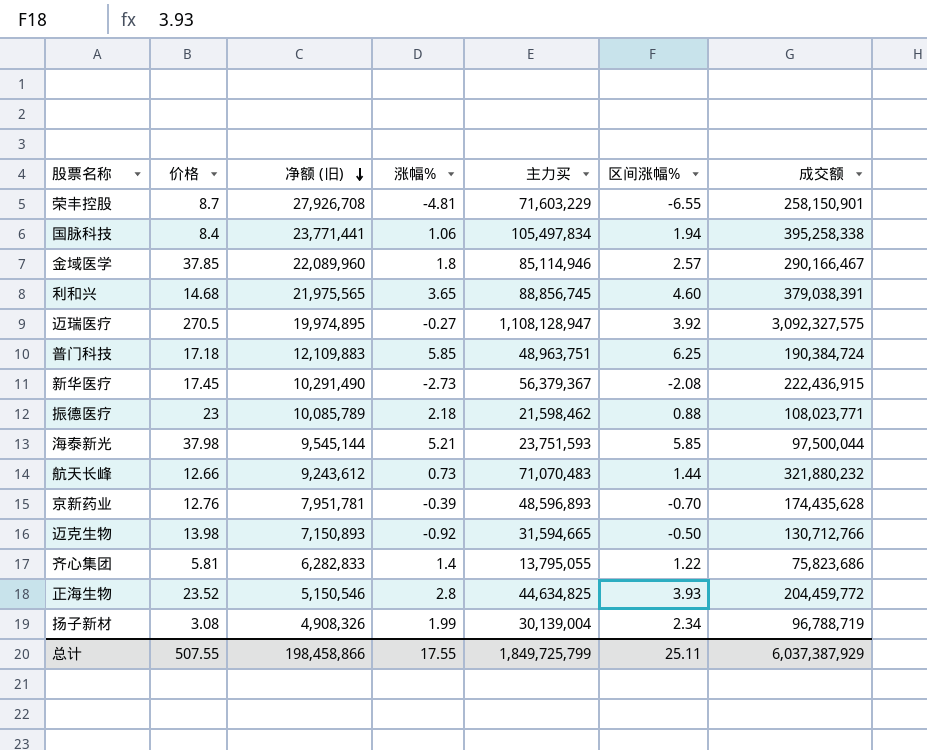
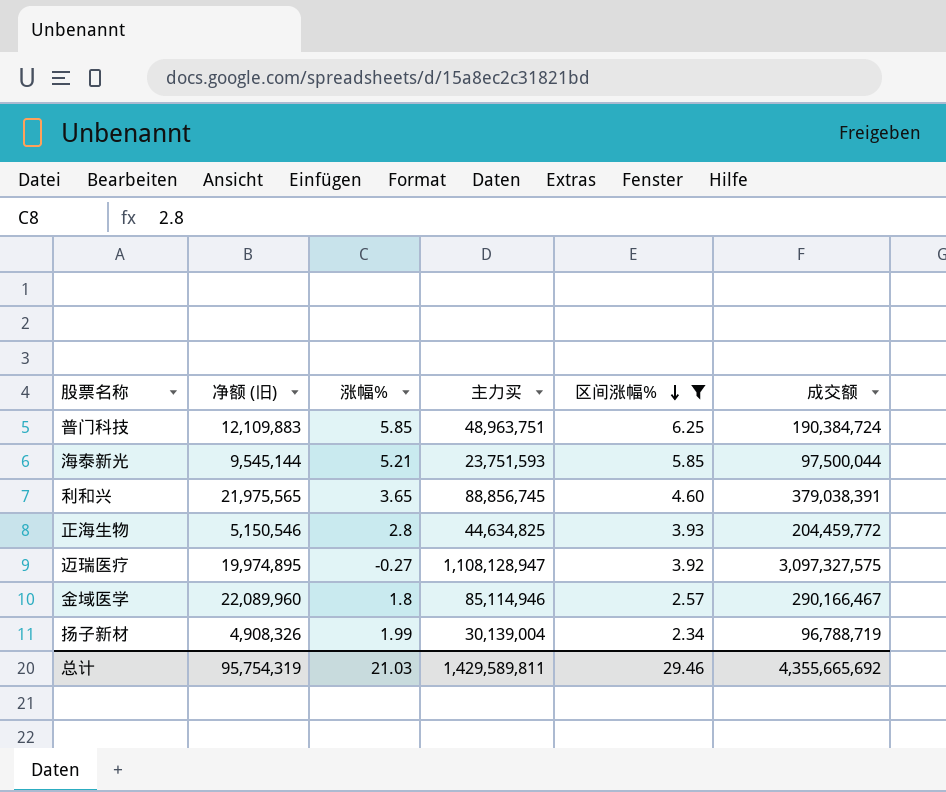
filter: none -> 区间涨幅% >= 2.34
row order: 净额 (旧) descending -> 区间涨幅% descending
column 价格 | position: 2 -> none
迈瑞医疗 | 成交额: 3,092,327,575 -> 3,097,327,575
总计 | 净额 (旧): 198,458,866 -> 95,754,319
总计 | 涨幅%: 17.55 -> 21.03
总计 | 主力买: 1,849,725,799 -> 1,429,589,811
总计 | 区间涨幅%: 25.11 -> 29.46
总计 | 成交额: 6,037,387,929 -> 4,355,665,692

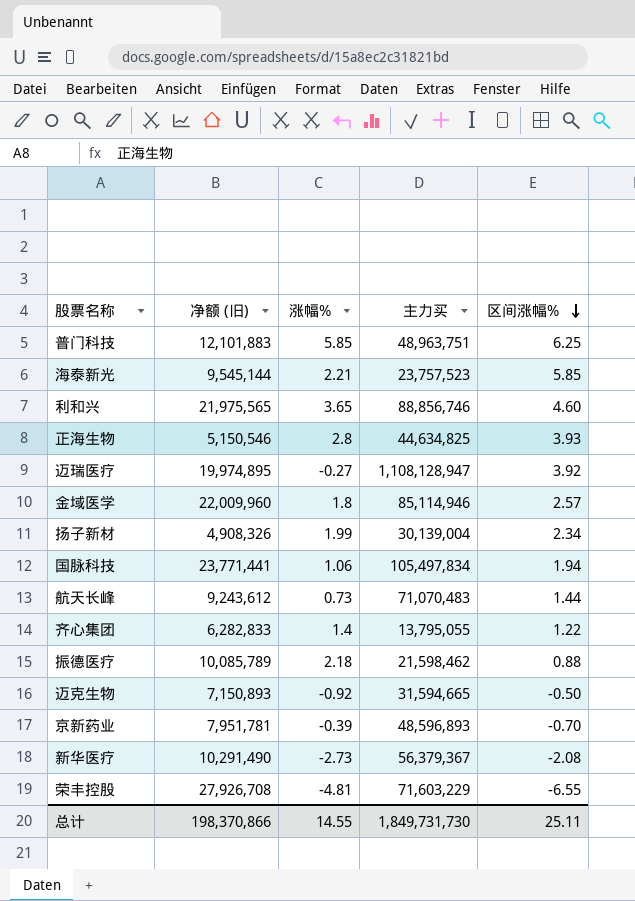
filter: 区间涨幅% >= 2.34 -> none
column 成交额 | position: 6 -> none
普门科技 | 净额 (旧): 12,109,883 -> 12,101,883
海泰新光 | 涨幅%: 5.21 -> 2.21
海泰新光 | 主力买: 23,751,593 -> 23,757,523
利和兴 | 主力买: 88,856,745 -> 88,856,746
金域医学 | 净额 (旧): 22,089,960 -> 22,009,960
总计 | 净额 (旧): 95,754,319 -> 198,370,866
总计 | 涨幅%: 21.03 -> 14.55
总计 | 主力买: 1,429,589,811 -> 1,849,731,730
总计 | 区间涨幅%: 29.46 -> 25.11

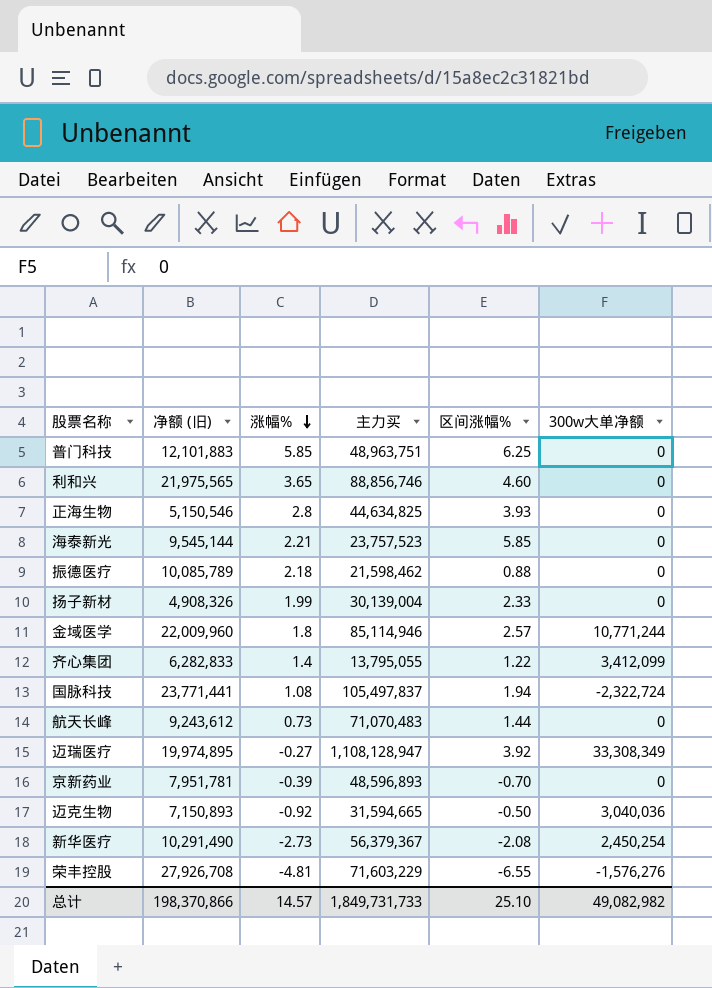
row order: 区间涨幅% descending -> 涨幅% descending
column 300w大单净额 | position: none -> 6
扬子新材 | 区间涨幅%: 2.34 -> 2.33
国脉科技 | 涨幅%: 1.06 -> 1.08
国脉科技 | 主力买: 105,497,834 -> 105,497,837
总计 | 涨幅%: 14.55 -> 14.57
总计 | 主力买: 1,849,731,730 -> 1,849,731,733
总计 | 区间涨幅%: 25.11 -> 25.10

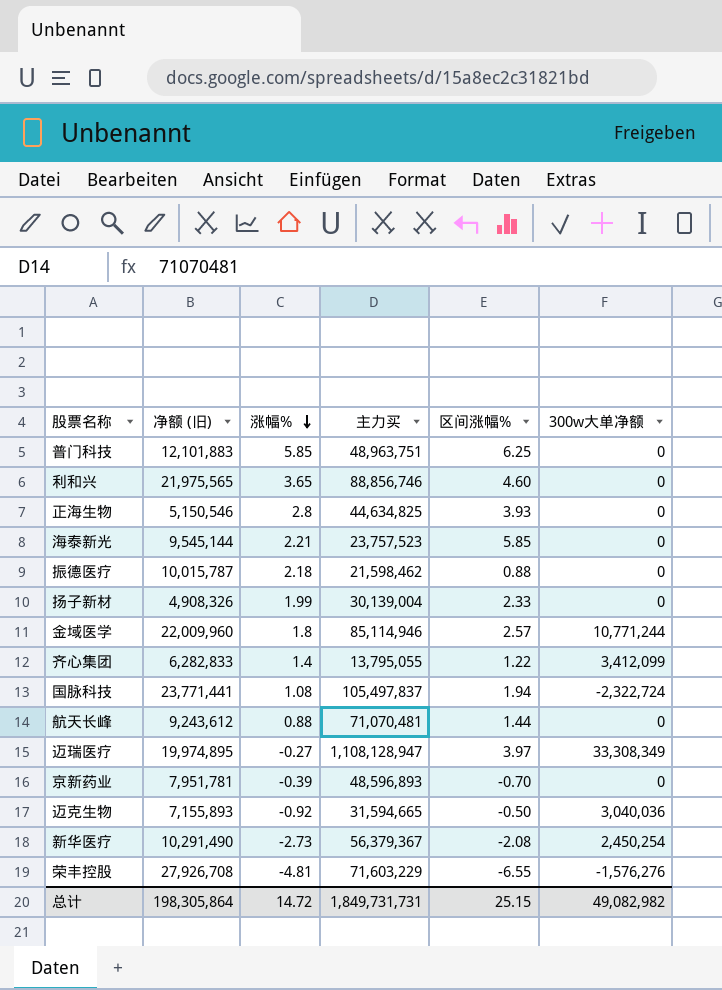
振德医疗 | 净额 (旧): 10,085,789 -> 10,015,787
航天长峰 | 涨幅%: 0.73 -> 0.88
航天长峰 | 主力买: 71,070,483 -> 71,070,481
迈瑞医疗 | 区间涨幅%: 3.92 -> 3.97
迈克生物 | 净额 (旧): 7,150,893 -> 7,155,893
总计 | 净额 (旧): 198,370,866 -> 198,305,864
总计 | 涨幅%: 14.57 -> 14.72
总计 | 主力买: 1,849,731,733 -> 1,849,731,731
总计 | 区间涨幅%: 25.10 -> 25.15

